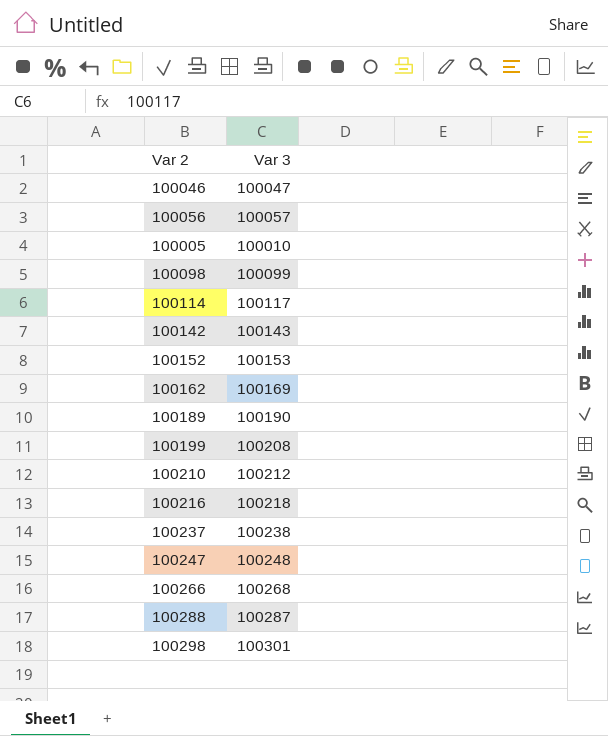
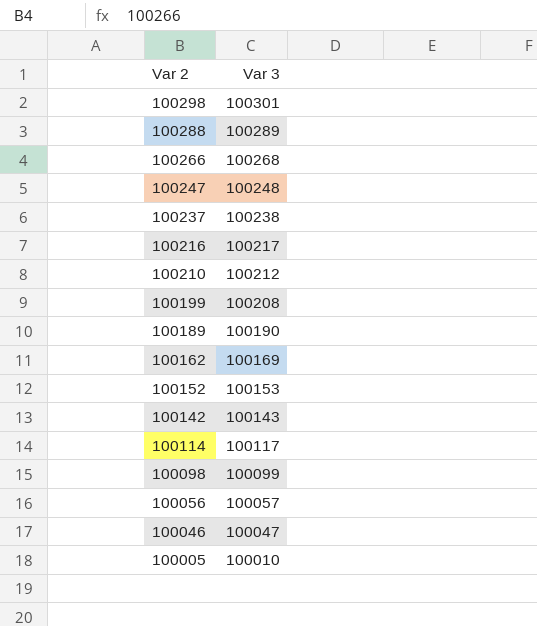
row order: none -> Var 2 descending
100288 | Var 3: 100287 -> 100289
100216 | Var 3: 100218 -> 100217

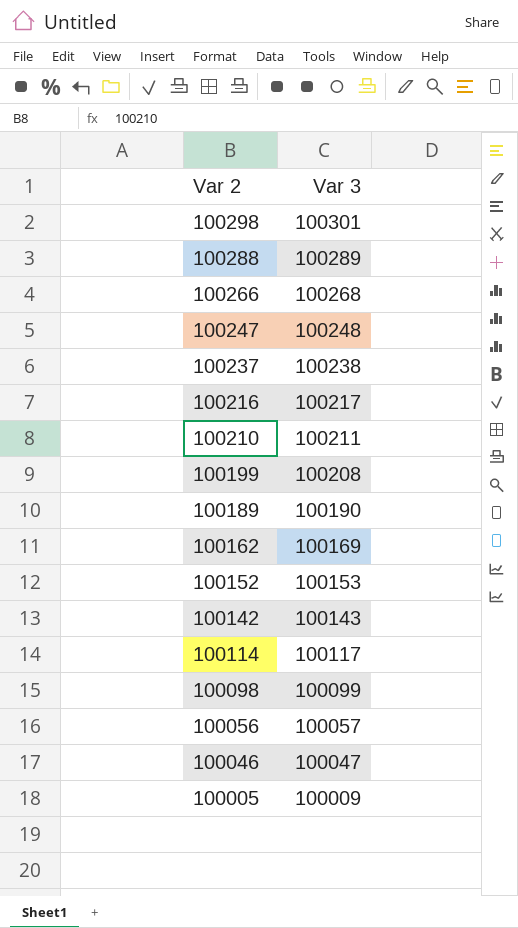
100210 | Var 3: 100212 -> 100211
100005 | Var 3: 100010 -> 100009

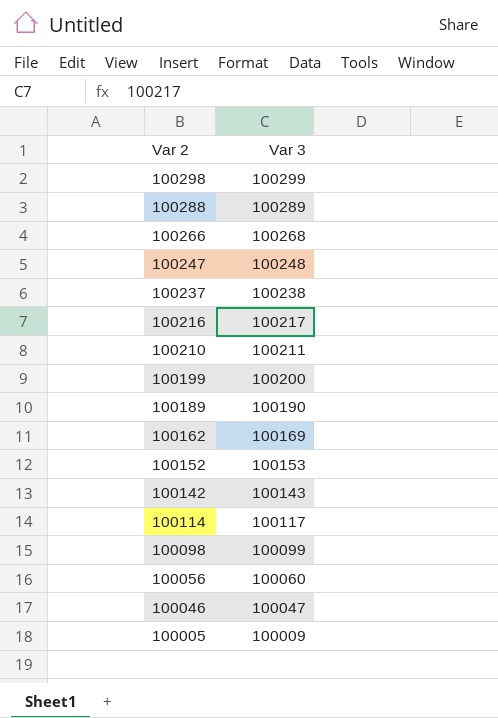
100298 | Var 3: 100301 -> 100299
100199 | Var 3: 100208 -> 100200
100056 | Var 3: 100057 -> 100060

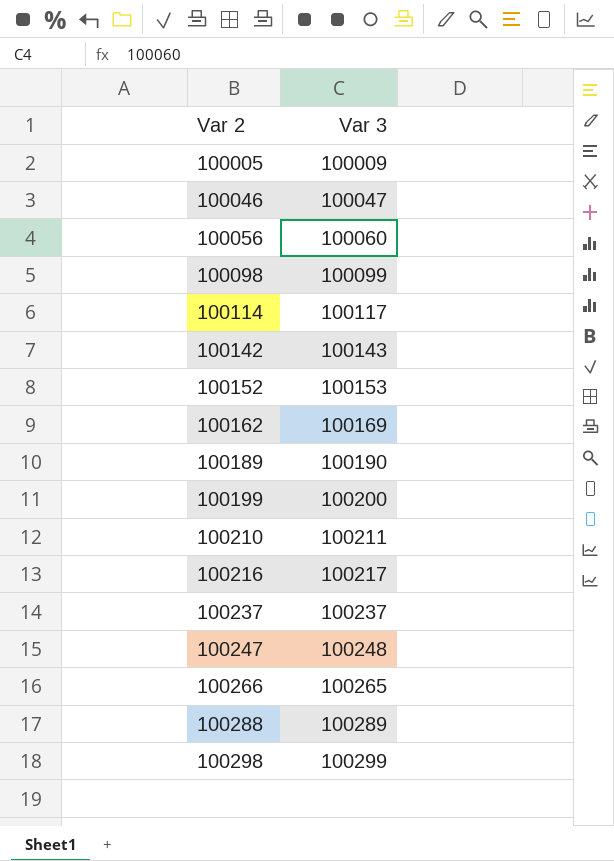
row order: Var 2 descending -> Var 2 ascending
100237 | Var 3: 100238 -> 100237
100266 | Var 3: 100268 -> 100265

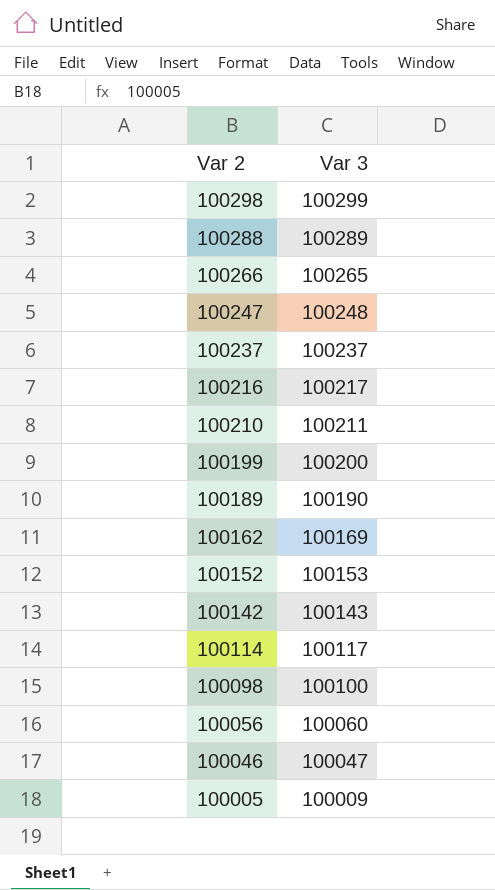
row order: Var 2 ascending -> Var 2 descending
100098 | Var 3: 100099 -> 100100

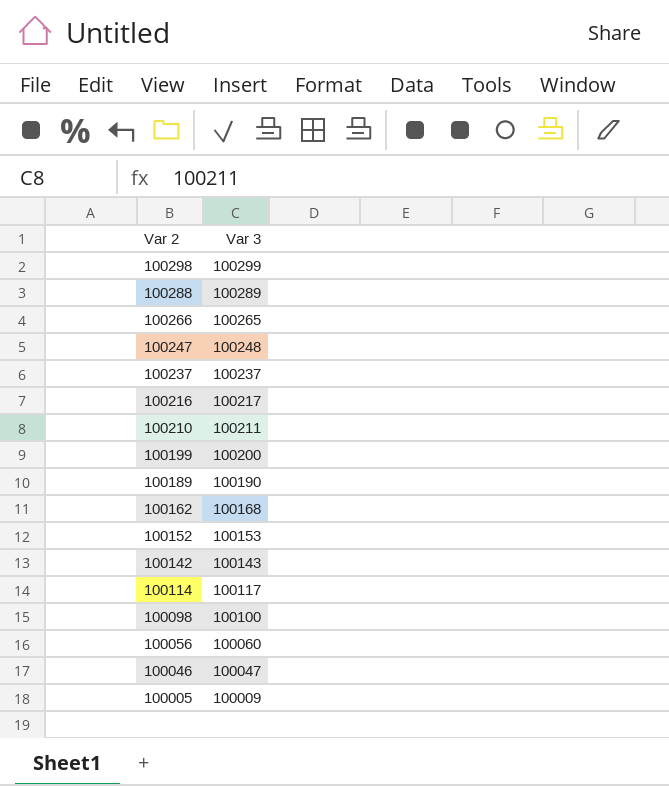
100162 | Var 3: 100169 -> 100168

